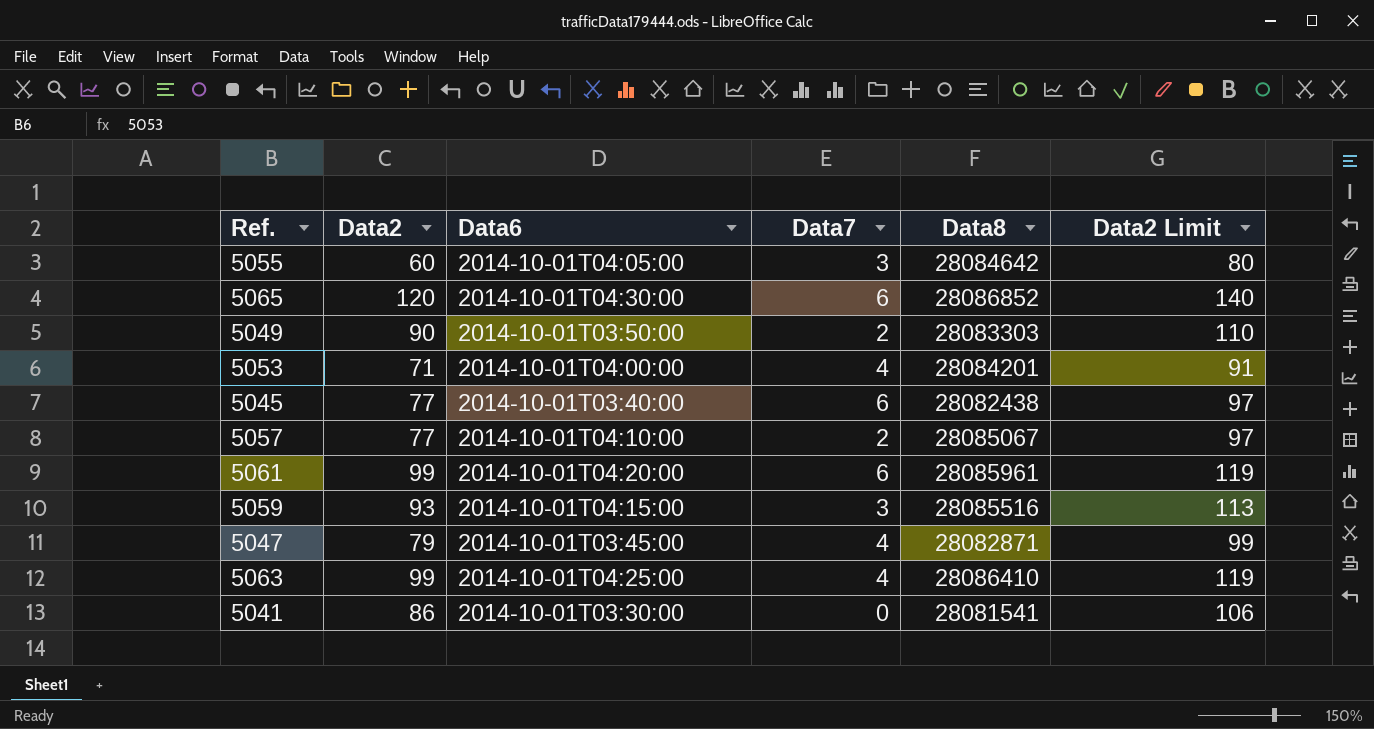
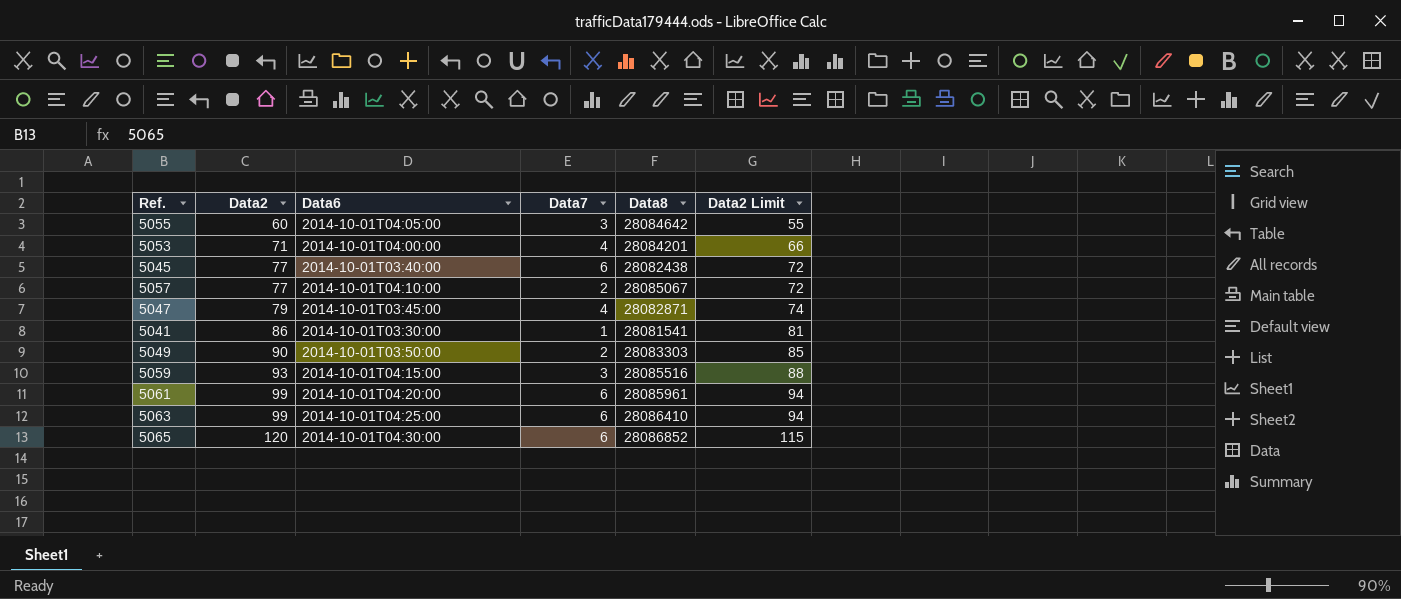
row order: none -> Data2 ascending
column Data2 Limit | formula: [Data2] + 20 -> [Data2] - 5
5041 | Data7: 0 -> 1
5063 | Data7: 4 -> 6

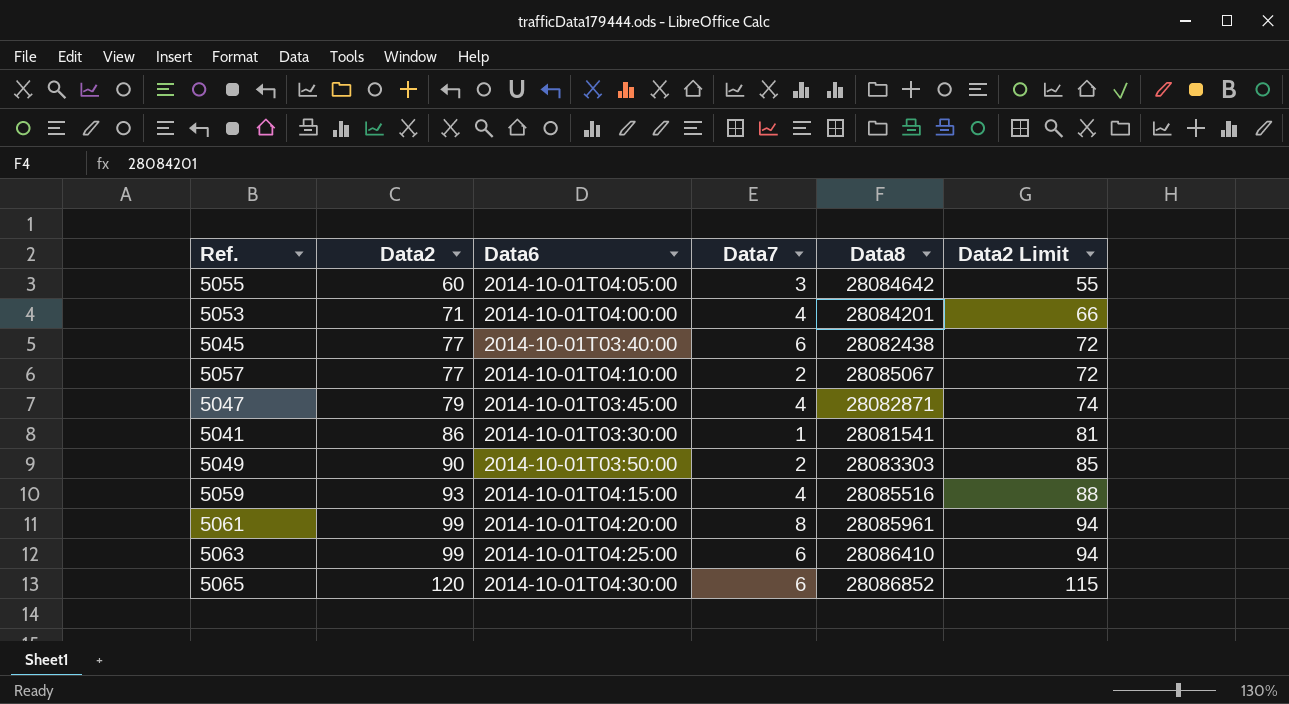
5059 | Data7: 3 -> 4
5061 | Data7: 6 -> 8

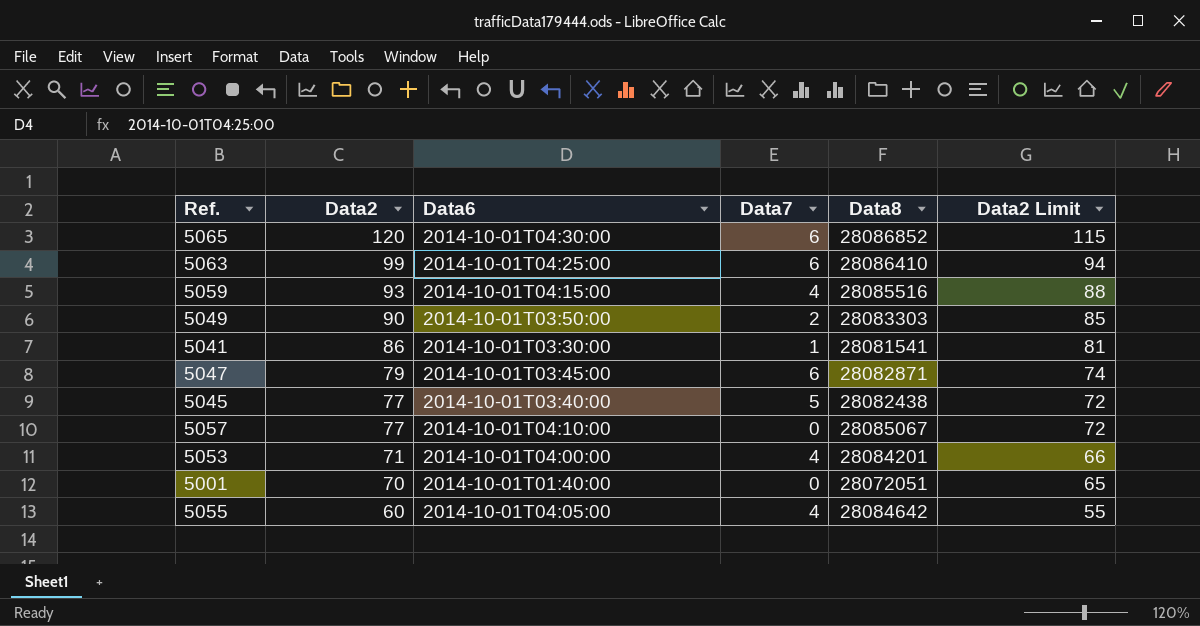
row order: Data2 ascending -> Data2 descending
row 5061: 99 | 2014-10-01T04:20:00 | 8 | 28085961 | 94 -> none
5047 | Data7: 4 -> 6
5045 | Data7: 6 -> 5
5057 | Data7: 2 -> 0
row 5001: none -> 70 | 2014-10-01T01:40:00 | 0 | 28072051 | 65
5055 | Data7: 3 -> 4

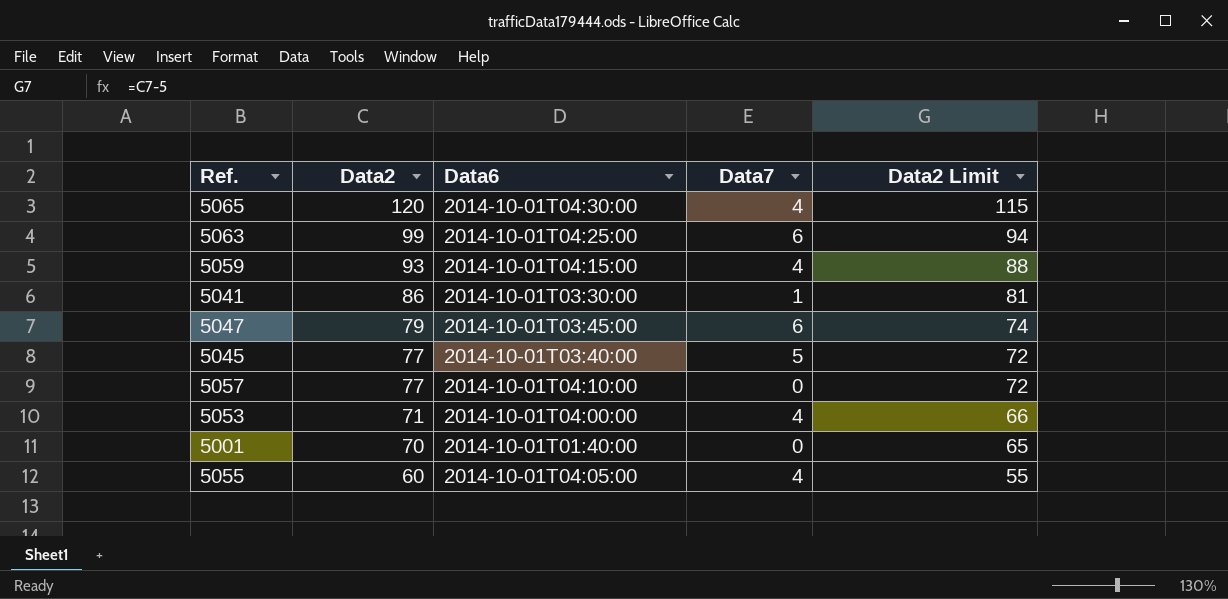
column Data8 | position: 5 -> none
row 5049: 90 | 2014-10-01T03:50:00 | 2 | 28083303 | 85 -> none
5065 | Data7: 6 -> 4

